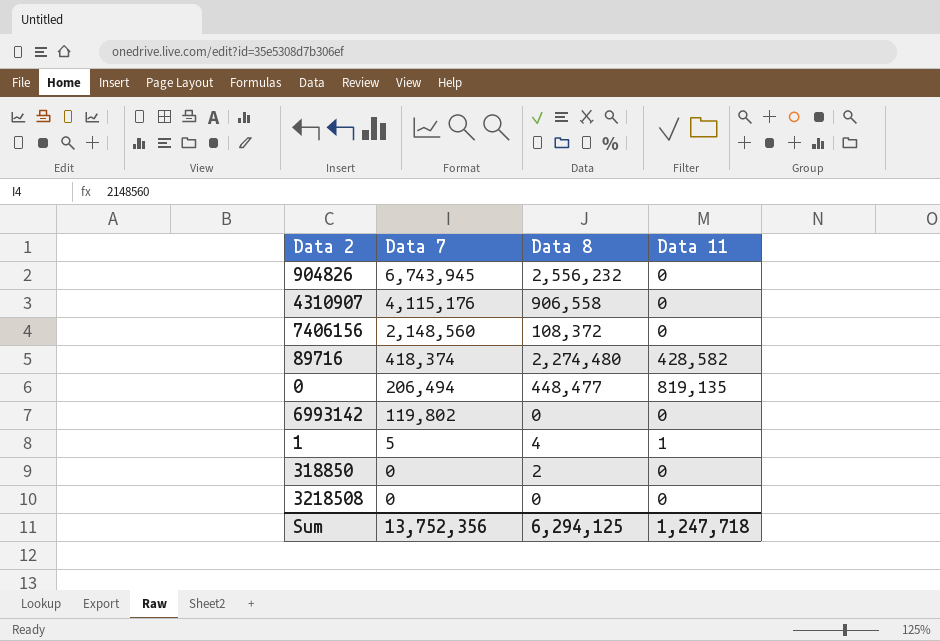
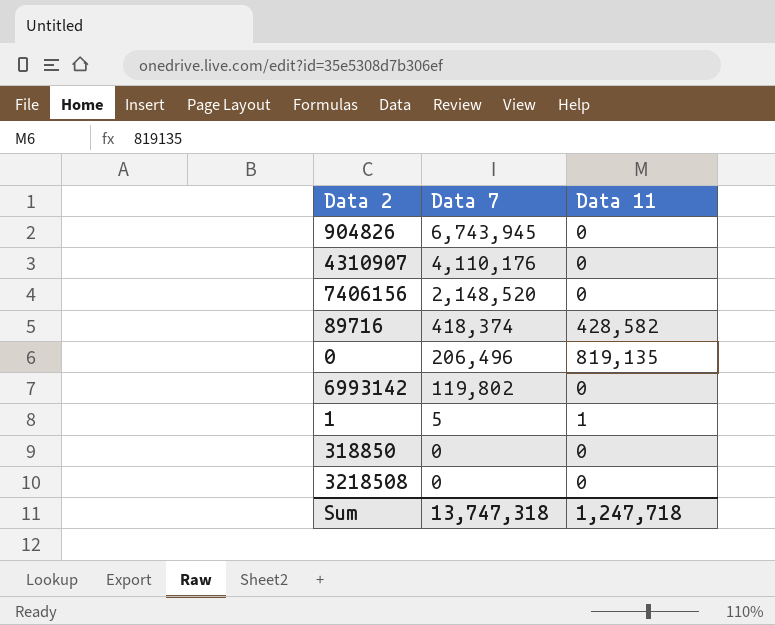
column Data 8 | position: 3 -> none
4310907 | Data 7: 4,115,176 -> 4,110,176
7406156 | Data 7: 2,148,560 -> 2,148,520
0 | Data 7: 206,494 -> 206,496
Sum | Data 7: 13,752,356 -> 13,747,318

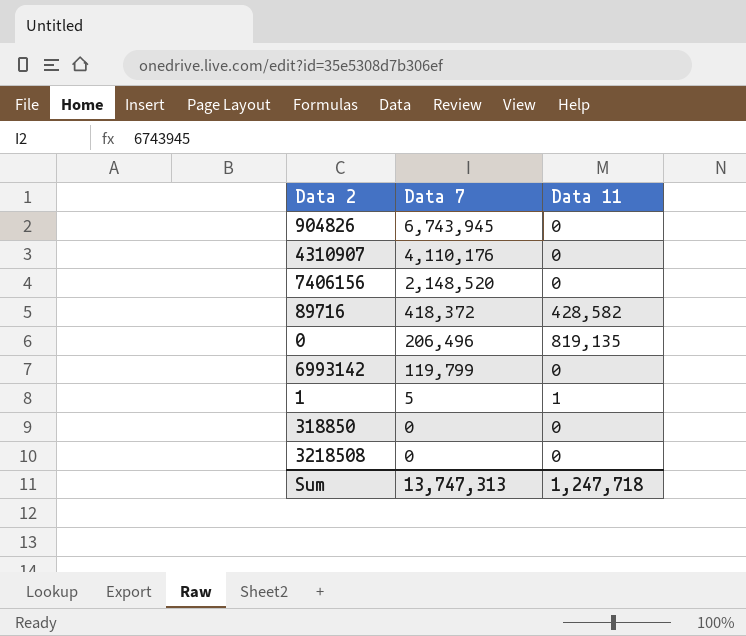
89716 | Data 7: 418,374 -> 418,372
6993142 | Data 7: 119,802 -> 119,799
Sum | Data 7: 13,747,318 -> 13,747,313

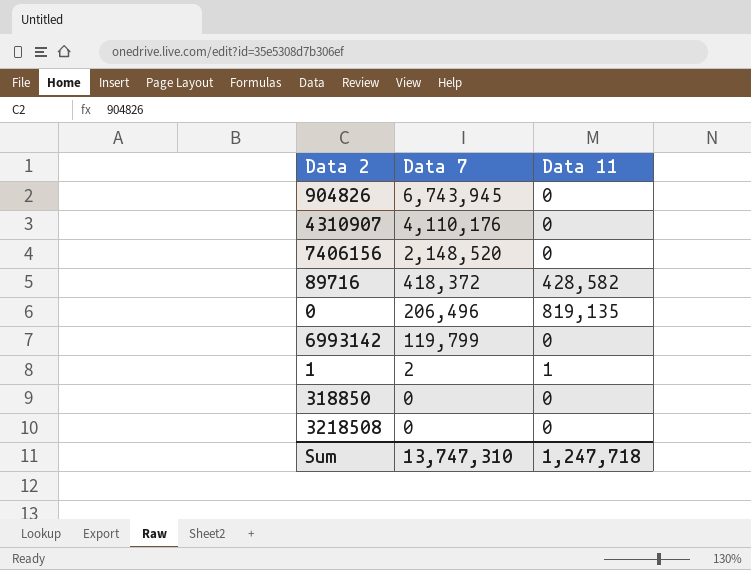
1 | Data 7: 5 -> 2
Sum | Data 7: 13,747,313 -> 13,747,310

